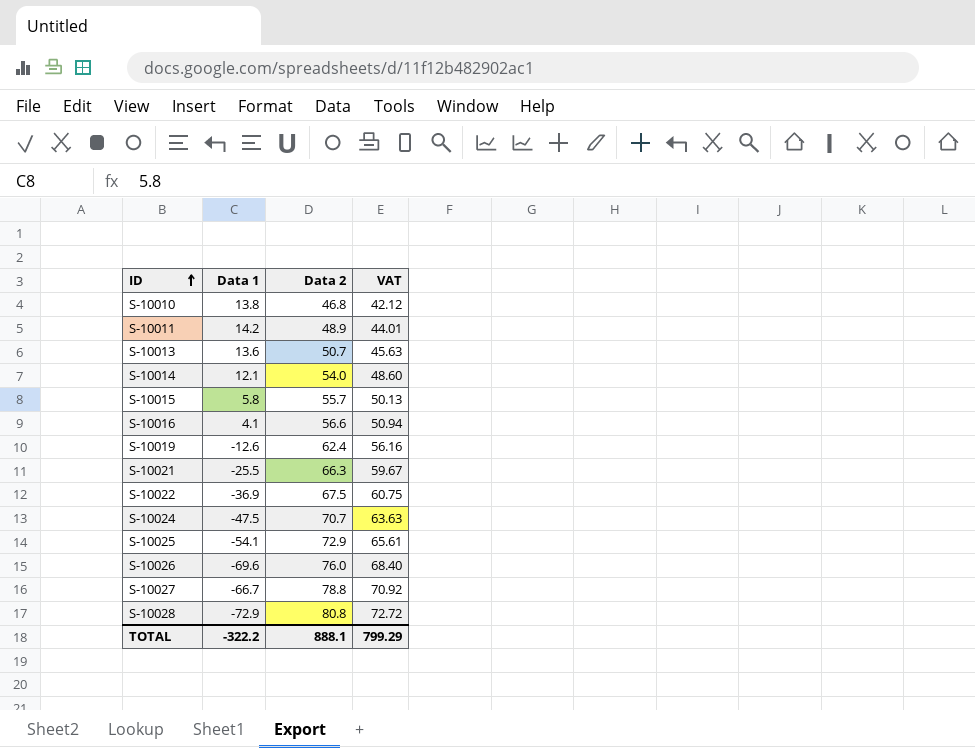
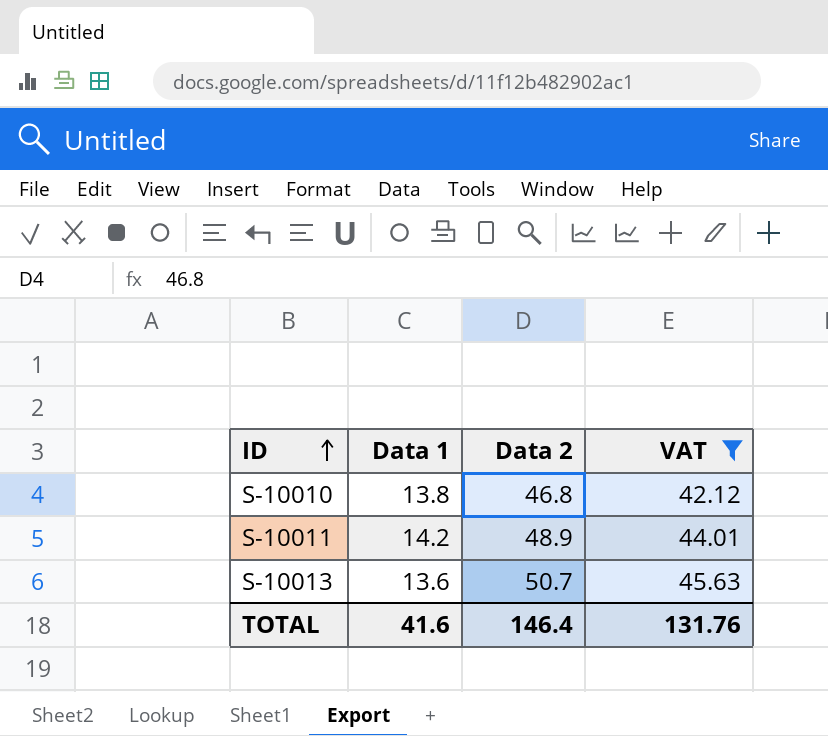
filter: none -> VAT <= 45.63
TOTAL | Data 1: -322.2 -> 41.6
TOTAL | Data 2: 888.1 -> 146.4
TOTAL | VAT: 799.29 -> 131.76

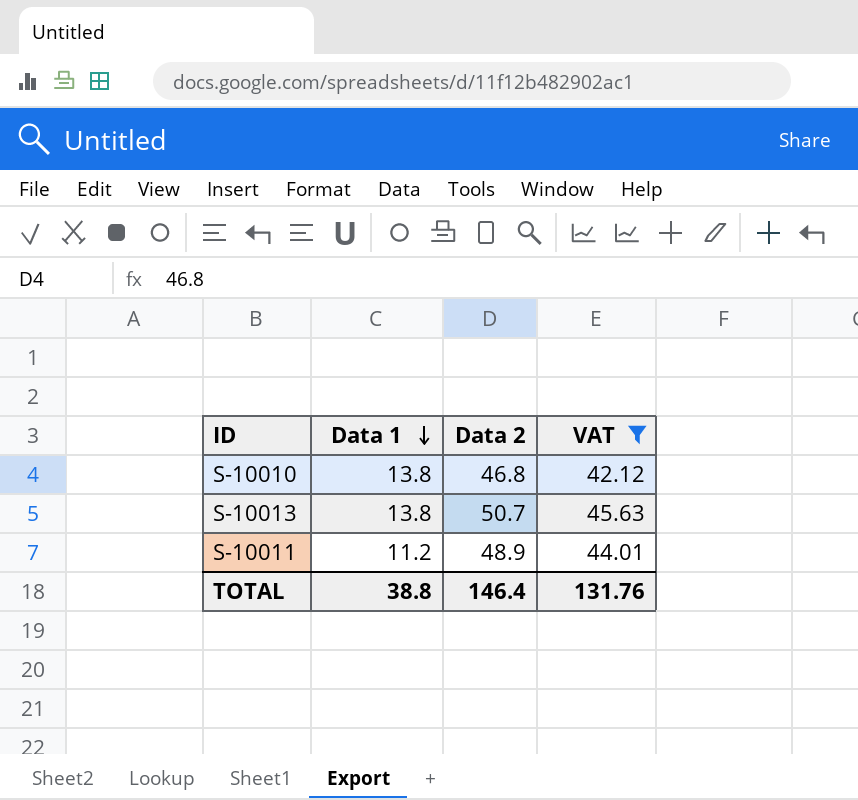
row order: ID ascending -> Data 1 descending
S-10013 | Data 1: 13.6 -> 13.8
S-10011 | Data 1: 14.2 -> 11.2
TOTAL | Data 1: 41.6 -> 38.8

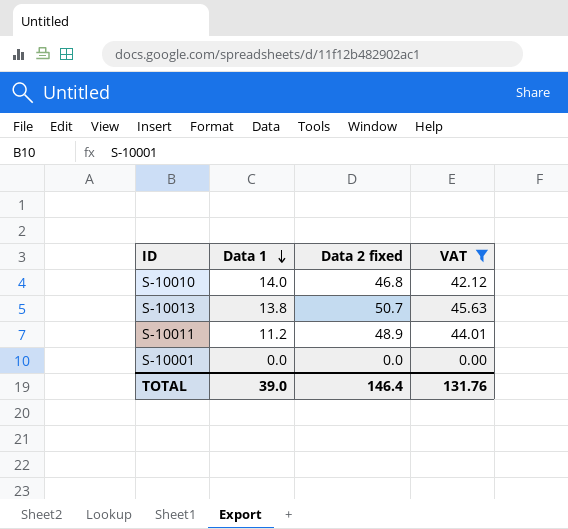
column name: Data 2 -> Data 2 fixed
S-10010 | Data 1: 13.8 -> 14.0
row S-10001: none -> 0.0 | 0.0 | 0.00
TOTAL | Data 1: 38.8 -> 39.0

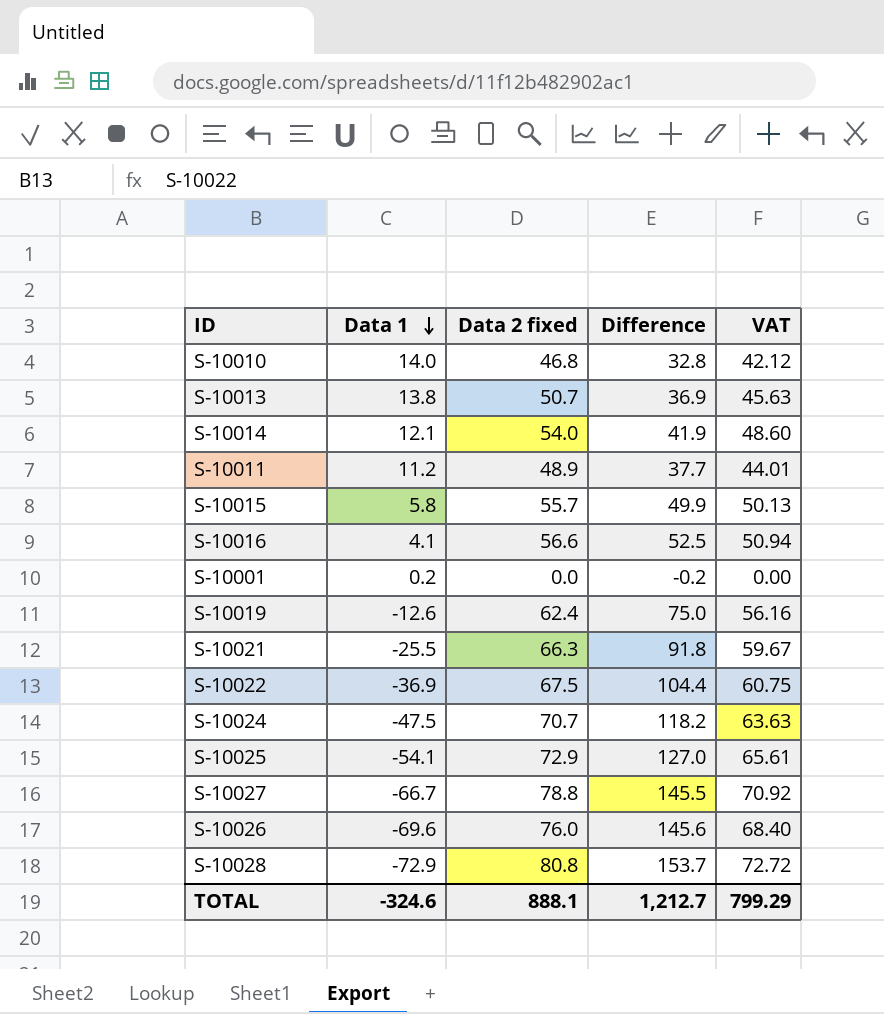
filter: VAT <= 45.63 -> none
column Difference | formula: none -> [Data 2 fixed] - [Data 1]
S-10001 | Data 1: 0.0 -> 0.2
TOTAL | Data 1: 39.0 -> -324.6
TOTAL | Data 2 fixed: 146.4 -> 888.1
TOTAL | VAT: 131.76 -> 799.29

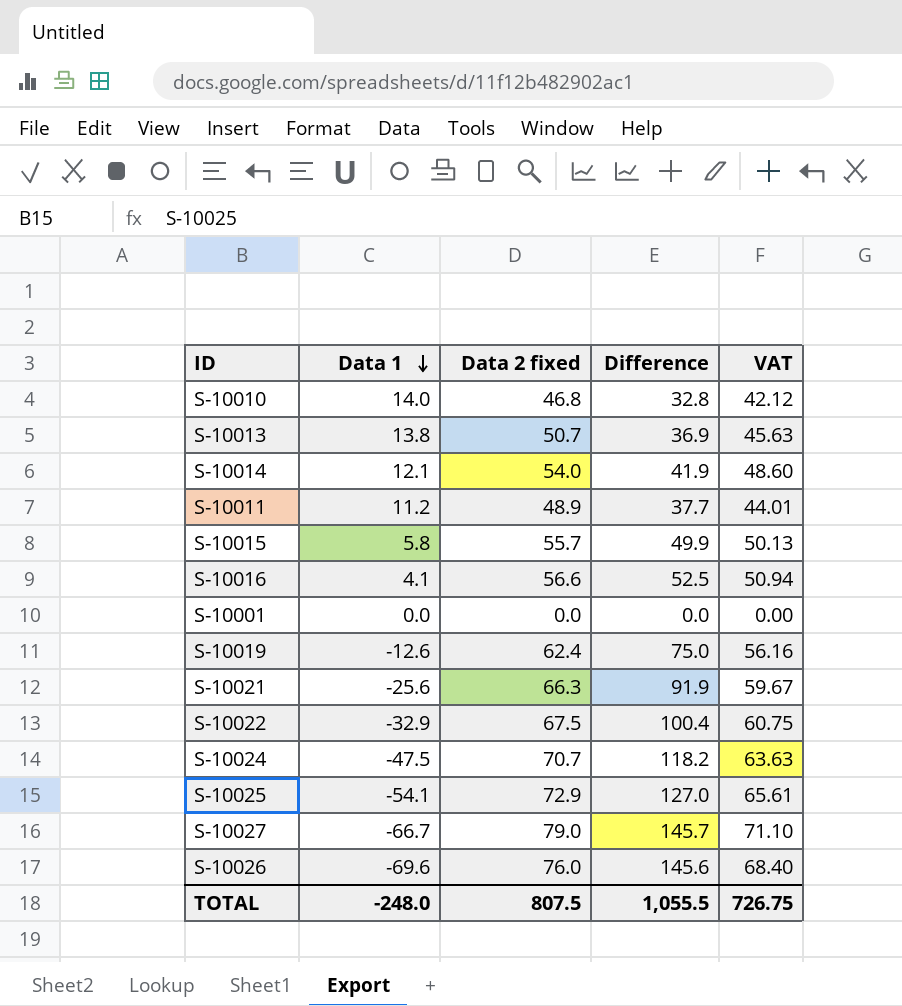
row S-10028: -72.9 | 80.8 | 153.7 | 72.72 -> none
S-10001 | Data 1: 0.2 -> 0.0
S-10001 | Difference: -0.2 -> 0.0
S-10021 | Data 1: -25.5 -> -25.6
S-10021 | Difference: 91.8 -> 91.9
S-10022 | Data 1: -36.9 -> -32.9
S-10022 | Difference: 104.4 -> 100.4
S-10027 | Data 2 fixed: 78.8 -> 79.0
S-10027 | Difference: 145.5 -> 145.7
S-10027 | VAT: 70.92 -> 71.10
TOTAL | Data 1: -324.6 -> -248.0
TOTAL | Data 2 fixed: 888.1 -> 807.5
TOTAL | Difference: 1,212.7 -> 1,055.5
TOTAL | VAT: 799.29 -> 726.75

